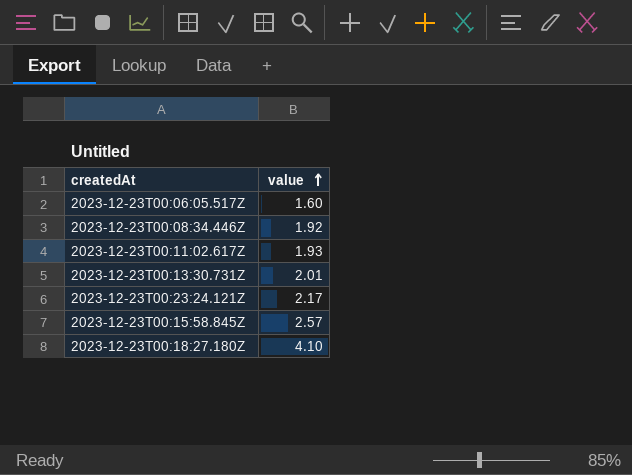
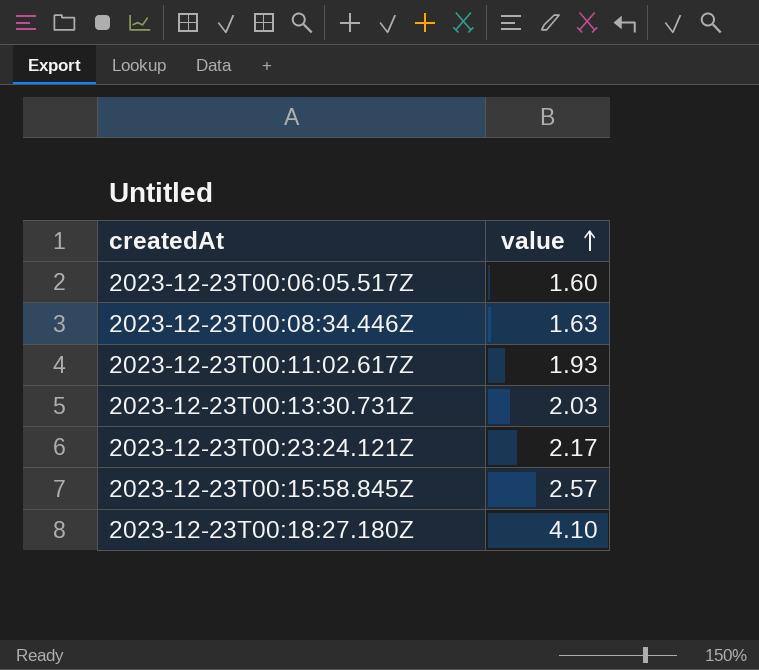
2023-12-23T00:08:34.446Z | value: 1.92 -> 1.63
2023-12-23T00:13:30.731Z | value: 2.01 -> 2.03

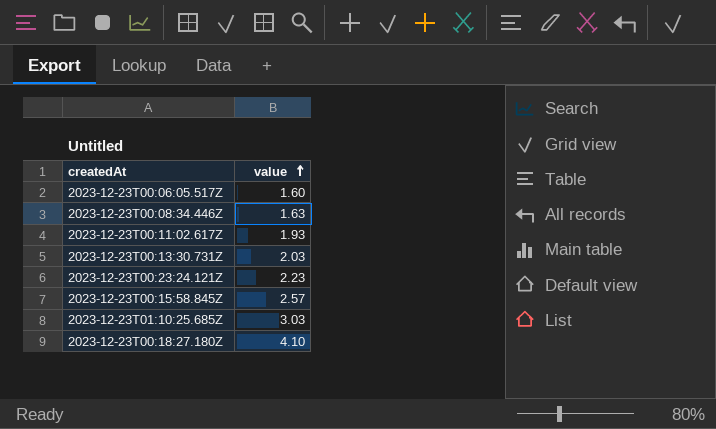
2023-12-23T00:23:24.121Z | value: 2.17 -> 2.23
row 2023-12-23T01:10:25.685Z: none -> 3.03

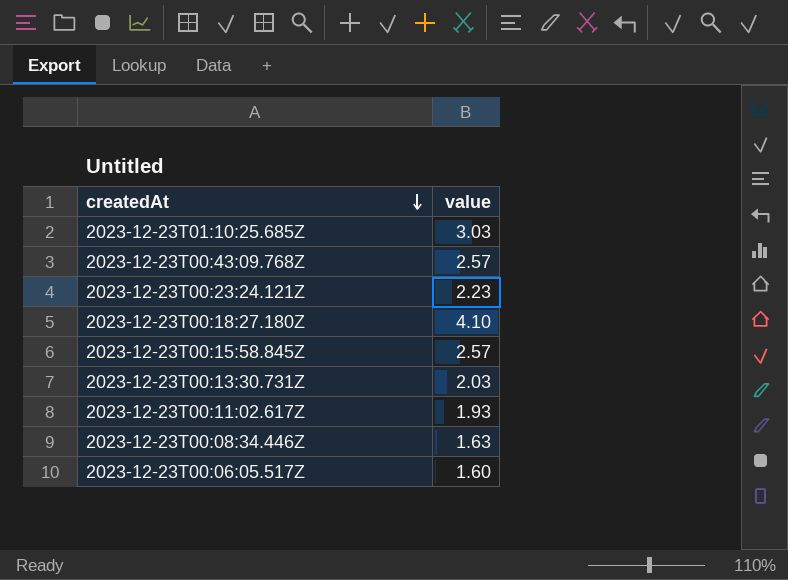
row order: value ascending -> createdAt descending
row 2023-12-23T00:43:09.768Z: none -> 2.57

